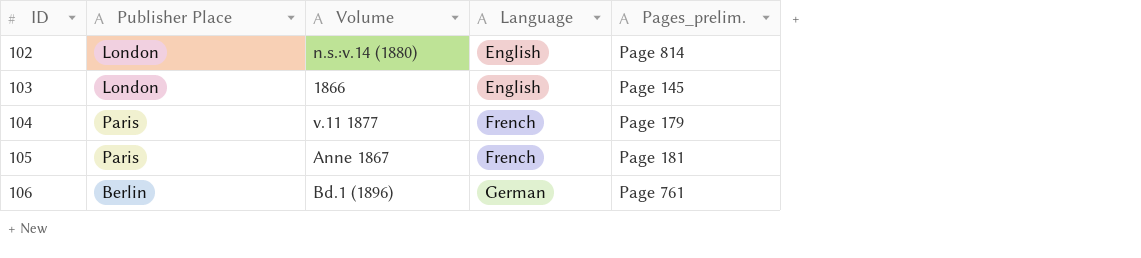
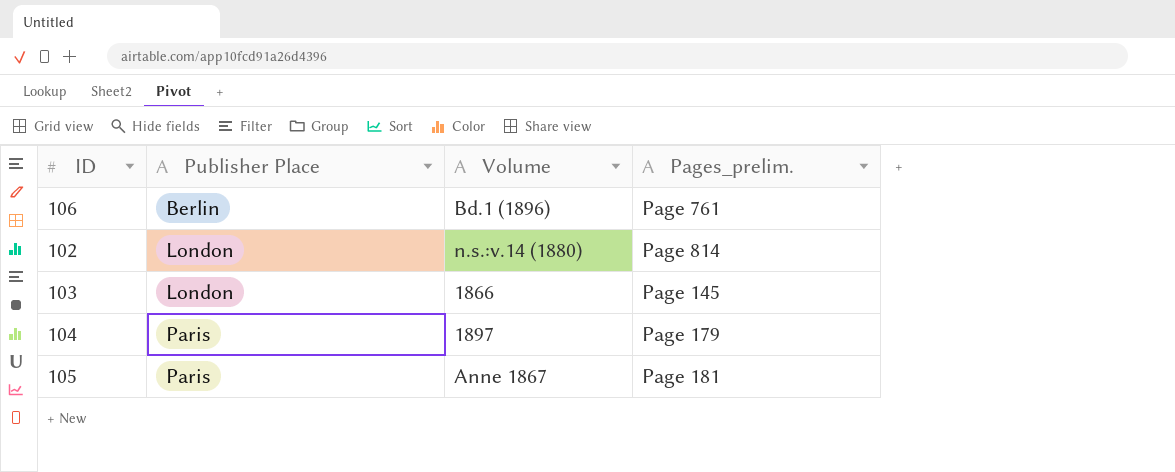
row order: ID ascending -> Publisher Place ascending
column Language | position: 4 -> none
104 | Volume: v.11 1877 -> 1897

